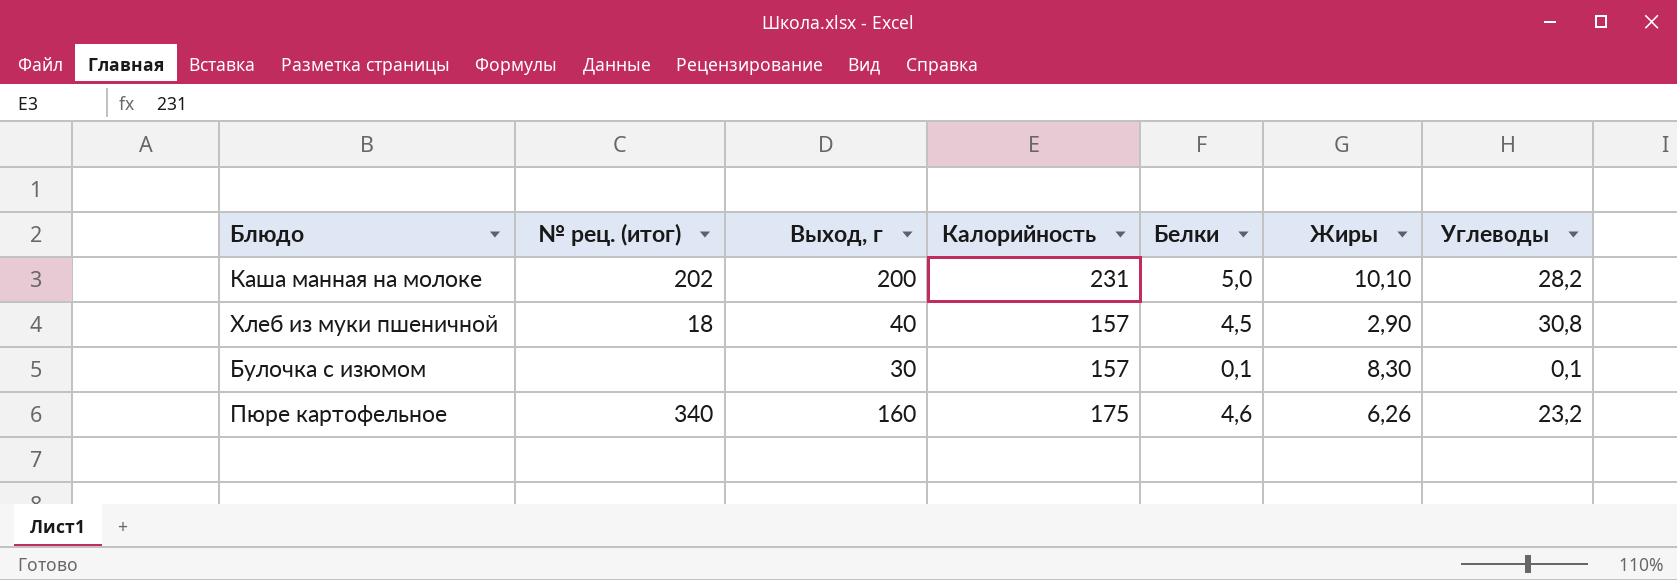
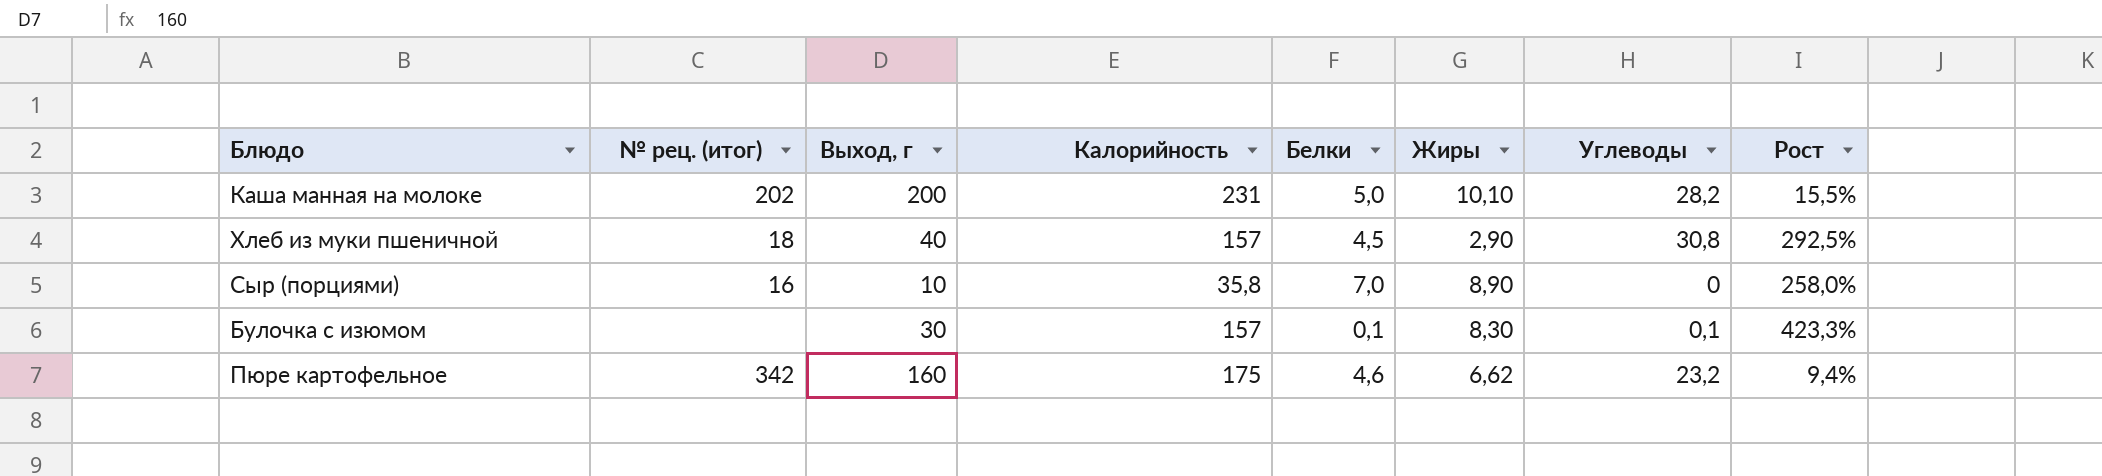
column Рост | formula: none -> ([Калорийность] - [Выход, г]) / [Выход, г]
row Сыр (порциями): none -> 16 | 10 | 35,8 | 7,0 | 8,90 | 0 | 258,0%
Пюре картофельное | № рец. (итог): 340 -> 342
Пюре картофельное | Жиры: 6,26 -> 6,62

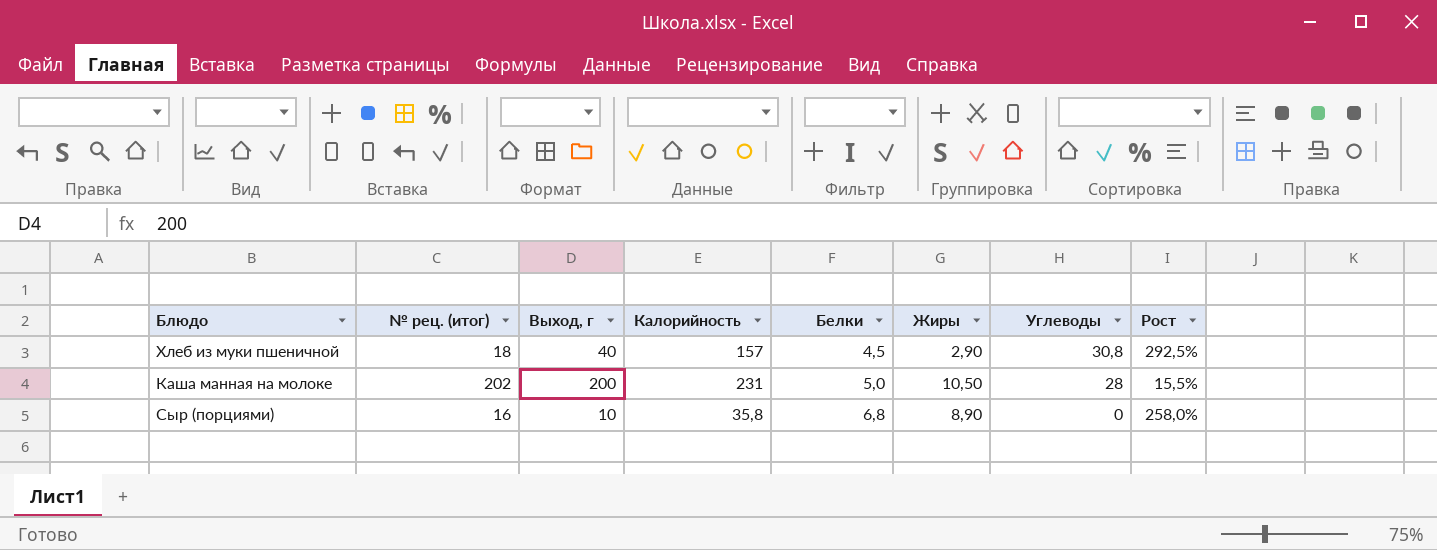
row order: none -> Белки ascending
row Булочка с изюмом: none | 30 | 157 | 0,1 | 8,30 | 0,1 | 423,3% -> none
row Пюре картофельное: 342 | 160 | 175 | 4,6 | 6,62 | 23,2 | 9,4% -> none
Каша манная на молоке | Жиры: 10,10 -> 10,50
Каша манная на молоке | Углеводы: 28,2 -> 28
Сыр (порциями) | Белки: 7,0 -> 6,8

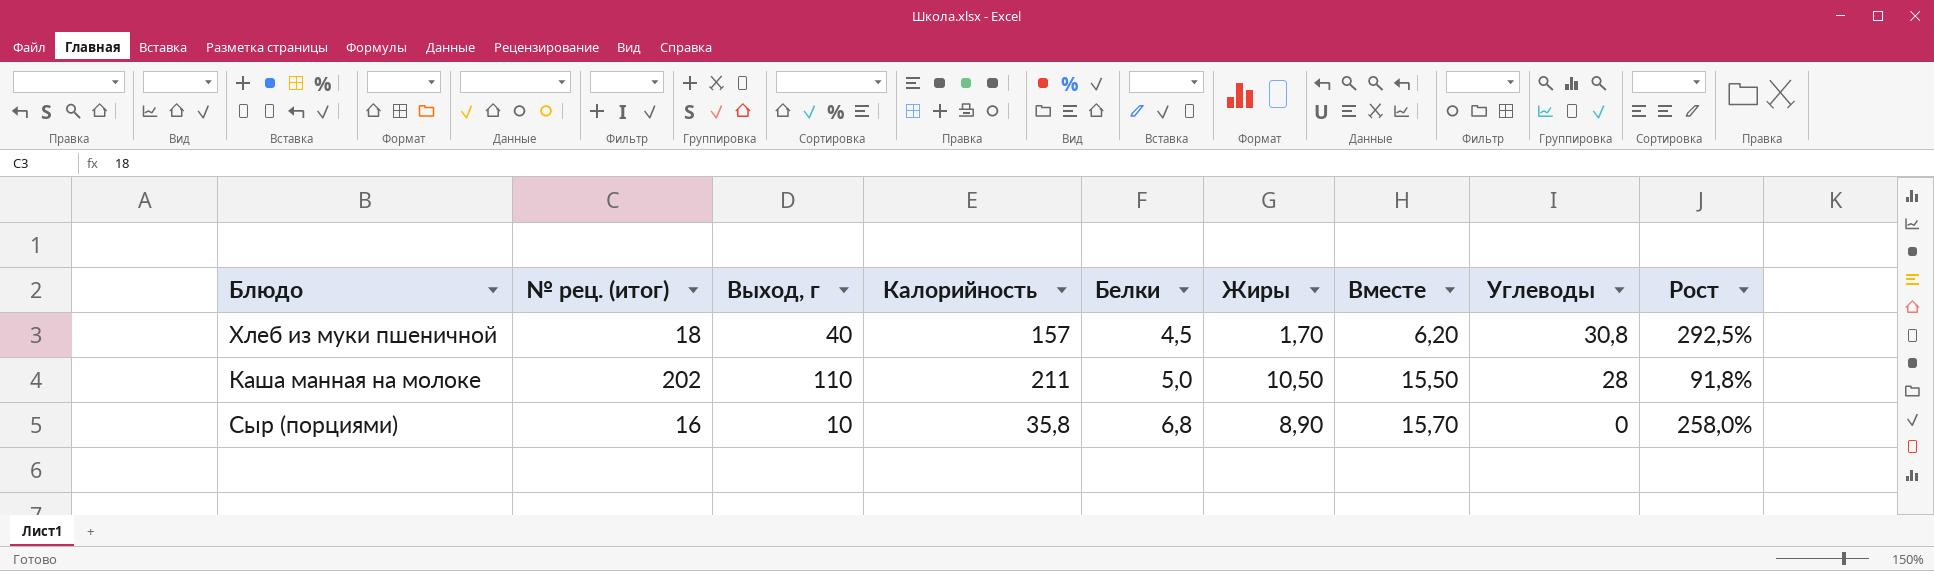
column Вместе | formula: none -> [Белки] + [Жиры]
Хлеб из муки пшеничной | Жиры: 2,90 -> 1,70
Каша манная на молоке | Выход, г: 200 -> 110
Каша манная на молоке | Калорийность: 231 -> 211
Каша манная на молоке | Рост: 15,5% -> 91,8%

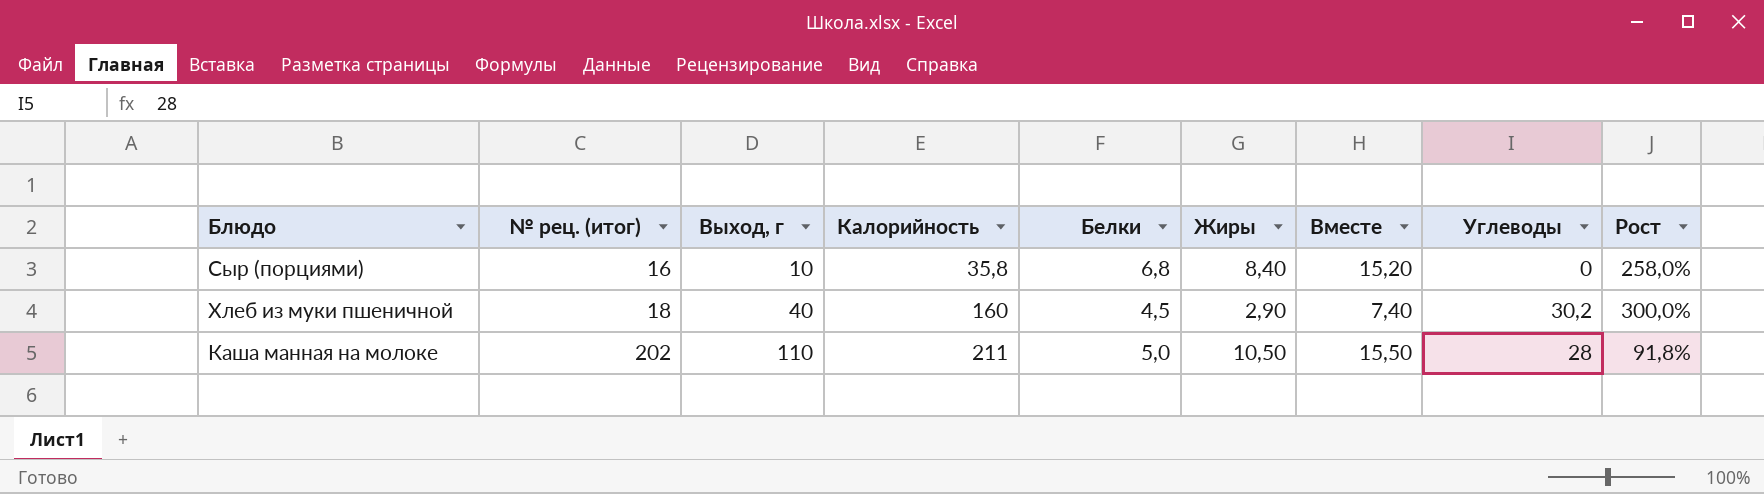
row order: Белки ascending -> № рец. (итог) ascending
Сыр (порциями) | Жиры: 8,90 -> 8,40
Сыр (порциями) | Вместе: 15,70 -> 15,20
Хлеб из муки пшеничной | Калорийность: 157 -> 160
Хлеб из муки пшеничной | Жиры: 1,70 -> 2,90
Хлеб из муки пшеничной | Вместе: 6,20 -> 7,40
Хлеб из муки пшеничной | Углеводы: 30,8 -> 30,2
Хлеб из муки пшеничной | Рост: 292,5% -> 300,0%

